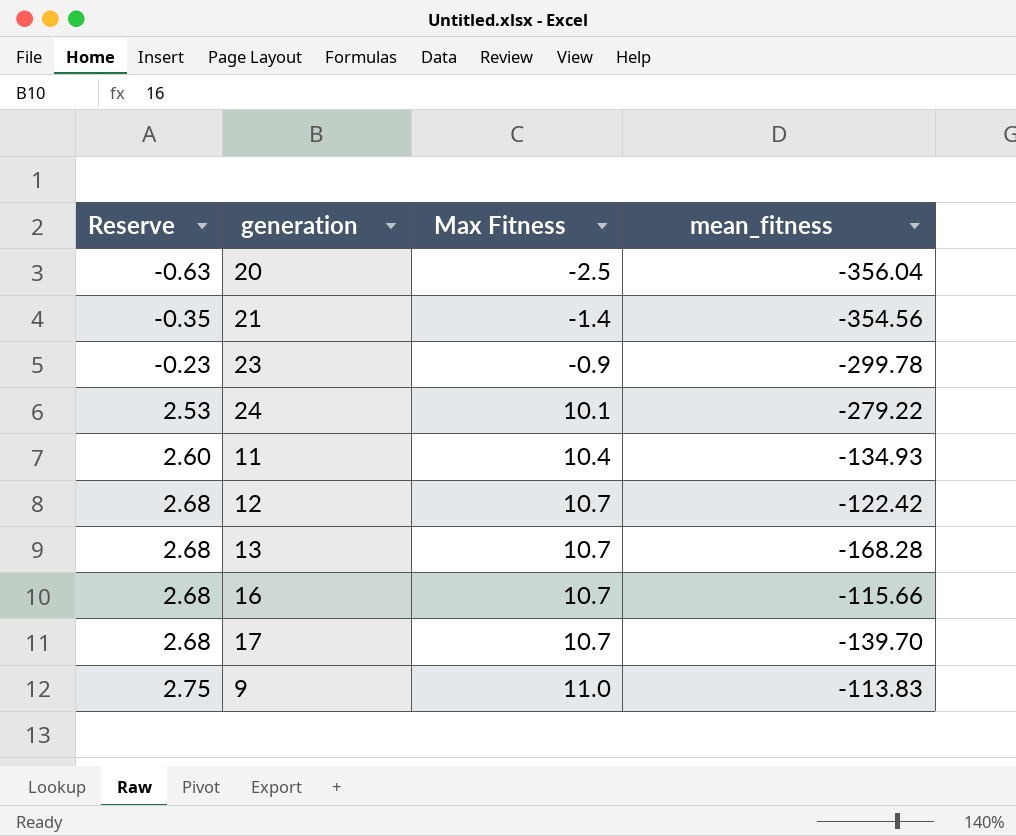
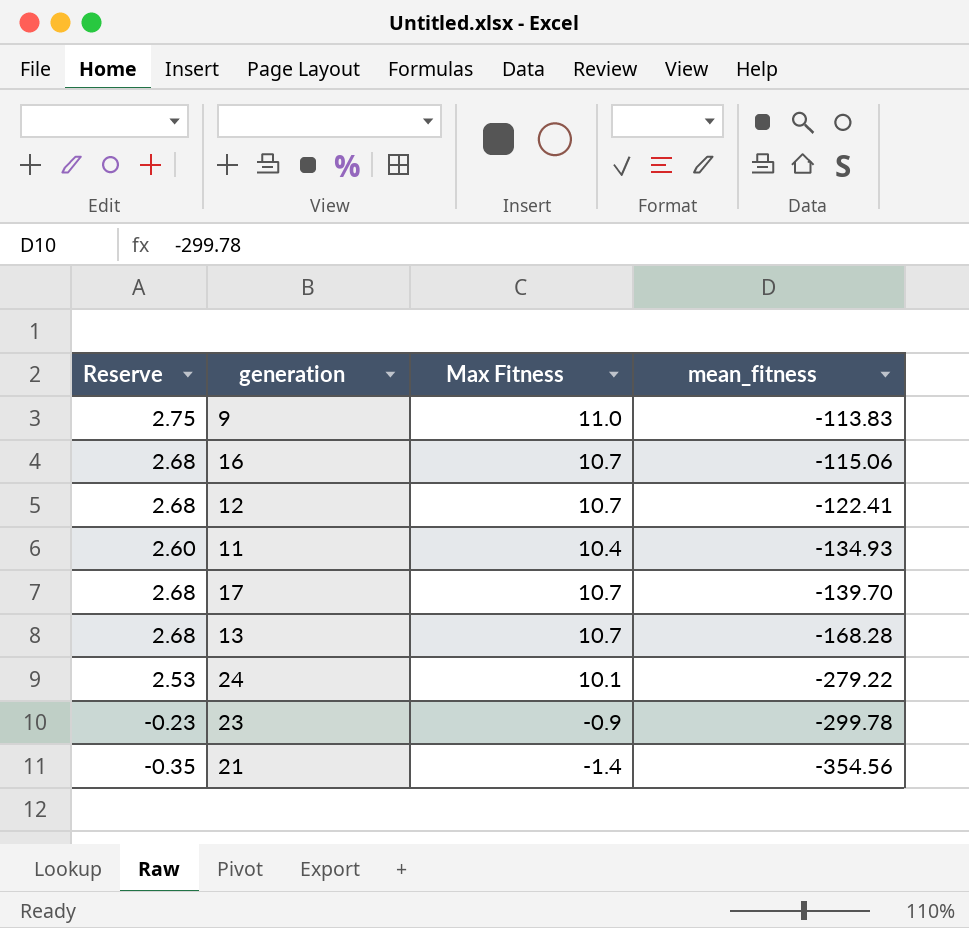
row order: Reserve ascending -> mean_fitness descending
row 20: -0.63 | -2.5 | -356.04 -> none
16 | mean_fitness: -115.66 -> -115.06
12 | mean_fitness: -122.42 -> -122.41

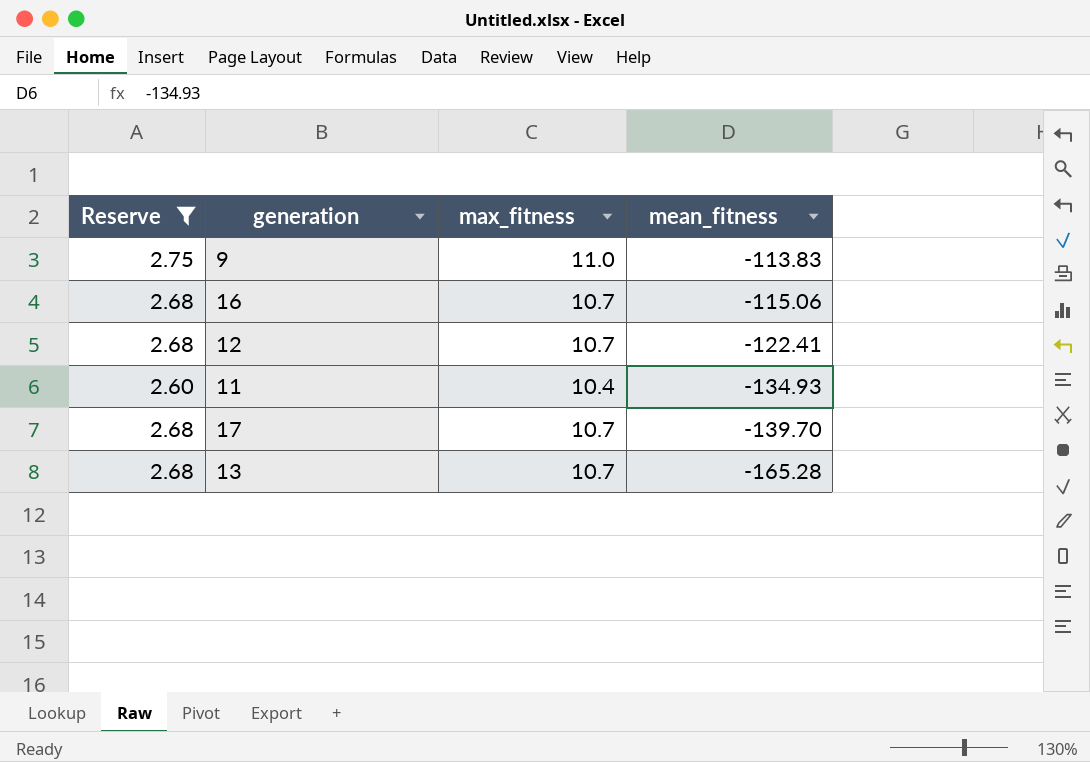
filter: none -> Reserve >= 2.60
column name: Max Fitness -> max_fitness
13 | mean_fitness: -168.28 -> -165.28

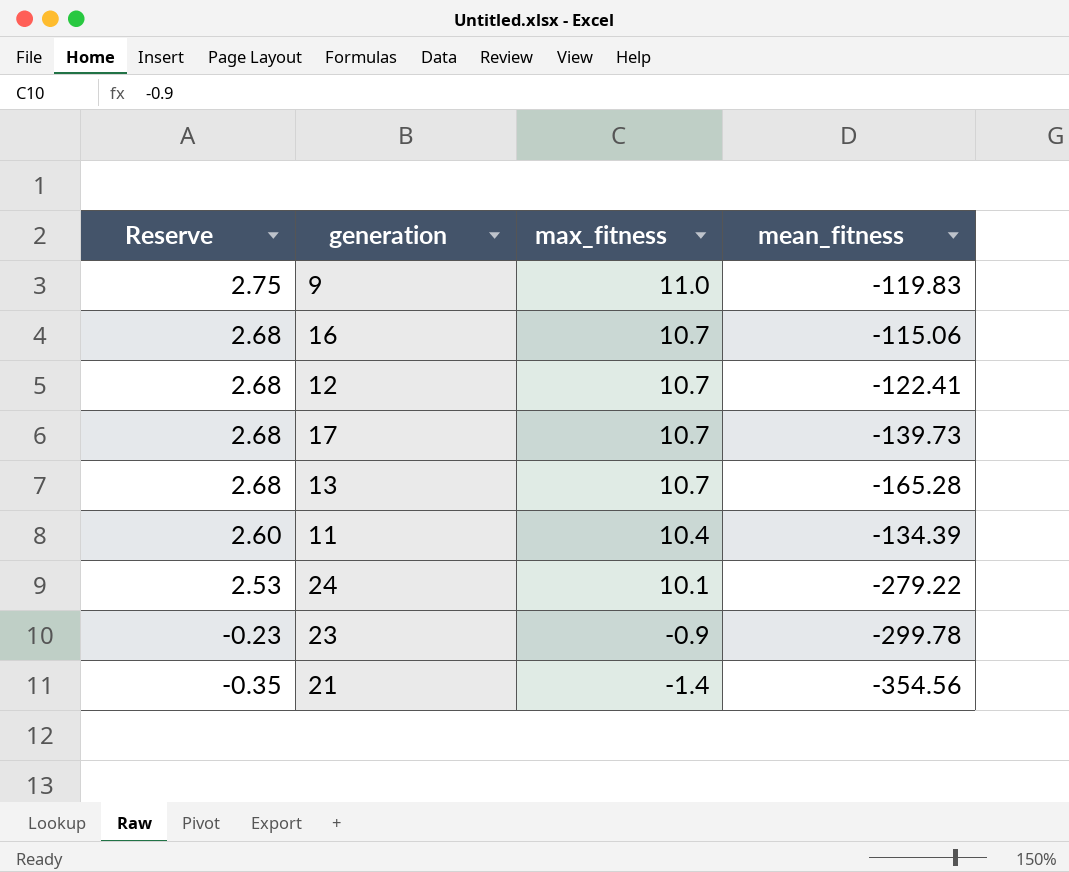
filter: Reserve >= 2.60 -> none
row order: mean_fitness descending -> Reserve descending
9 | mean_fitness: -113.83 -> -119.83
17 | mean_fitness: -139.70 -> -139.73
11 | mean_fitness: -134.93 -> -134.39

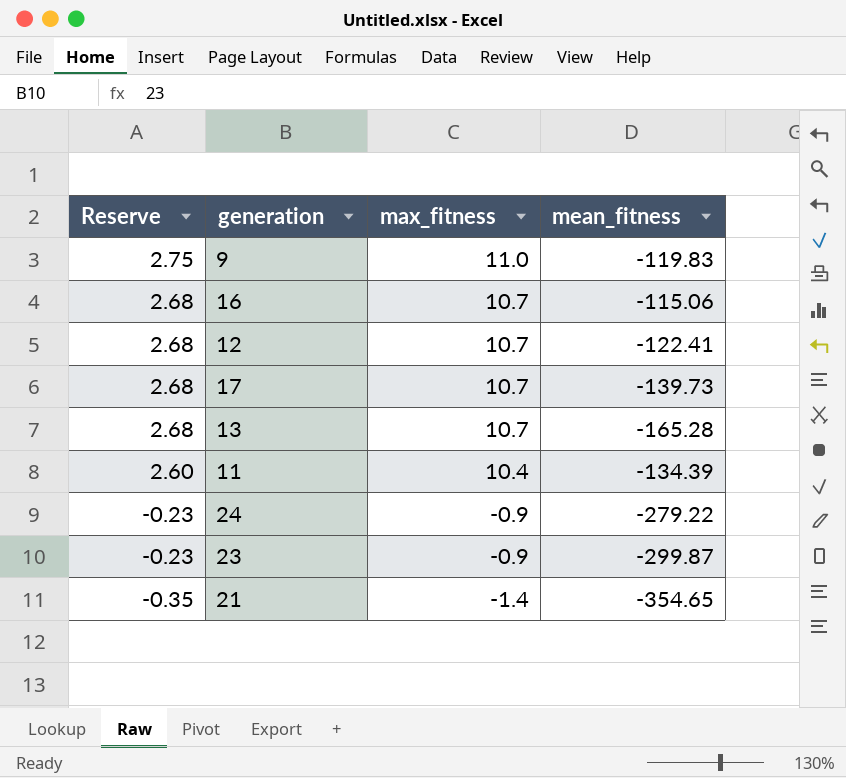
24 | Reserve: 2.53 -> -0.23
24 | max_fitness: 10.1 -> -0.9
23 | mean_fitness: -299.78 -> -299.87
21 | mean_fitness: -354.56 -> -354.65

